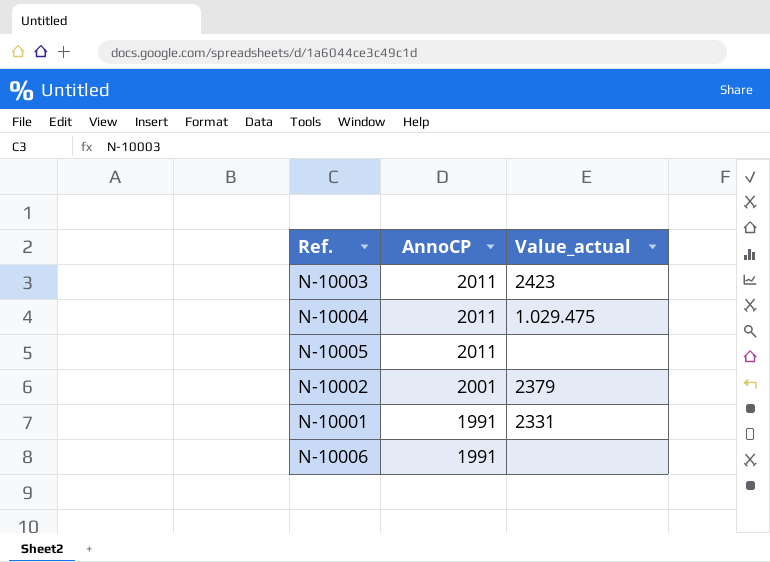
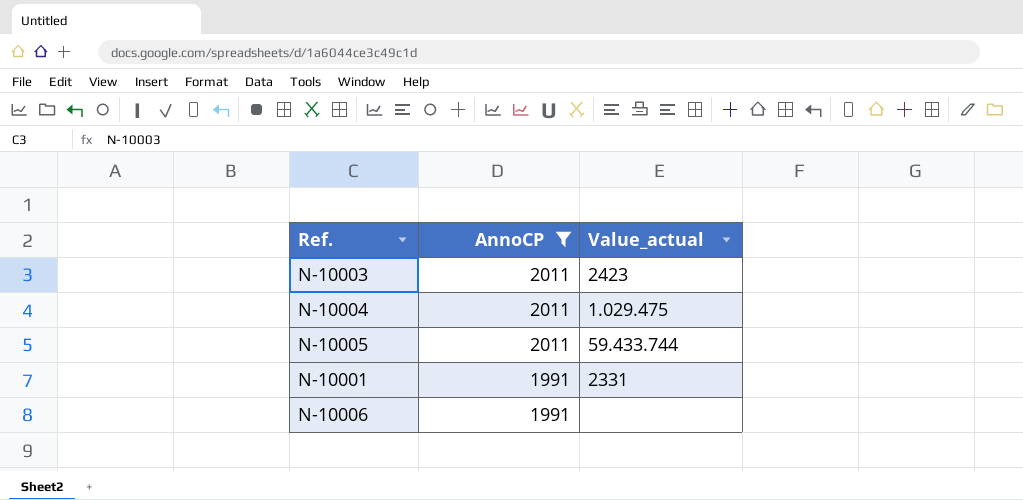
filter: none -> AnnoCP != 2001
N-10005 | Value_actual: none -> 59.433.744

